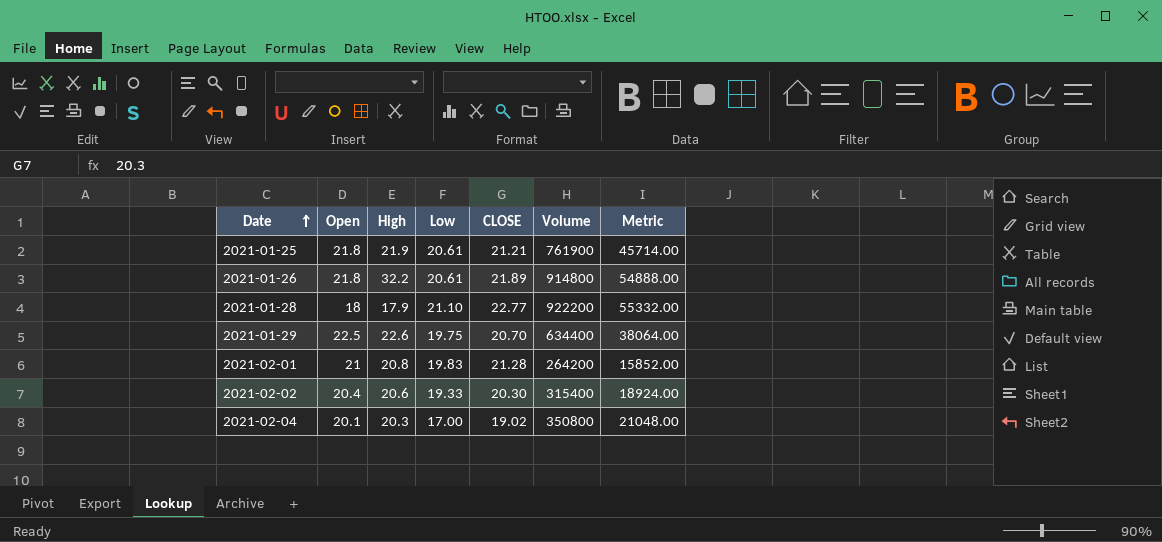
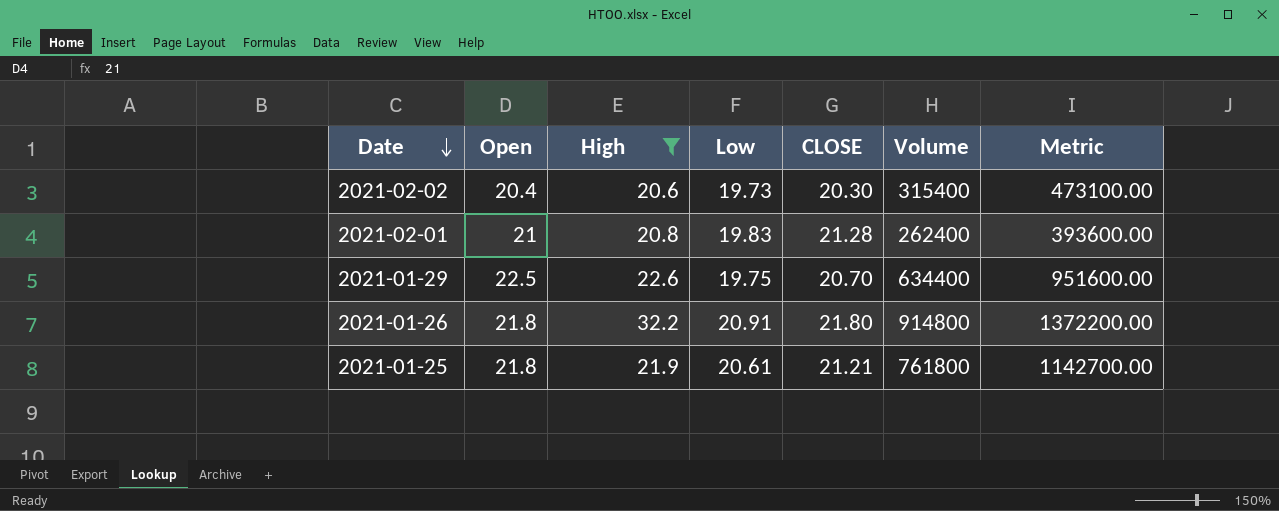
filter: none -> High >= 20.6
row order: Date ascending -> Date descending
column Metric | formula: [Volume] * 0.06 -> [Volume] * 1.5
2021-02-02 | Low: 19.33 -> 19.73
2021-02-01 | Volume: 264200 -> 262400
2021-01-26 | Low: 20.61 -> 20.91
2021-01-26 | CLOSE: 21.89 -> 21.80
2021-01-25 | Volume: 761900 -> 761800

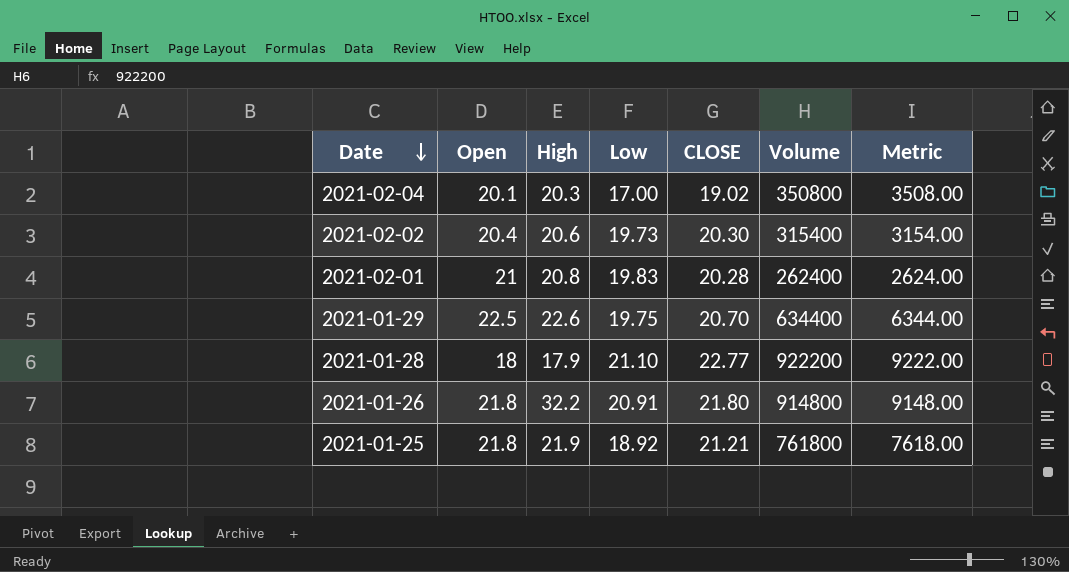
filter: High >= 20.6 -> none
column Metric | formula: [Volume] * 1.5 -> [Volume] * 0.01
2021-02-01 | CLOSE: 21.28 -> 20.28
2021-01-25 | Low: 20.61 -> 18.92

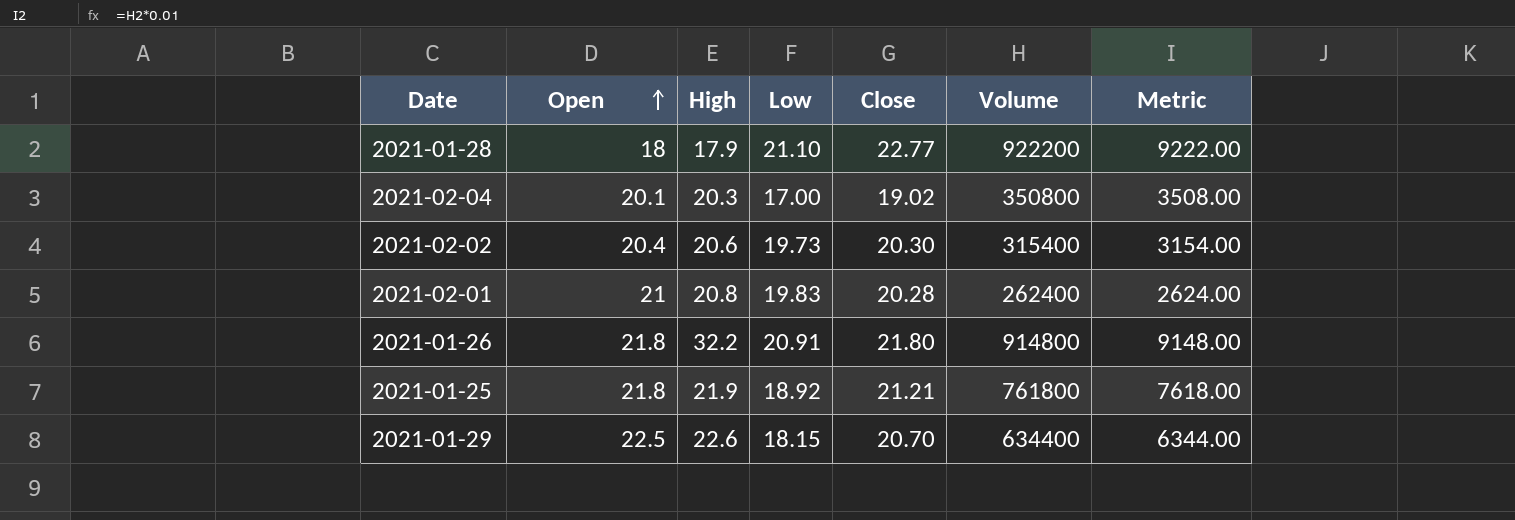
row order: Date descending -> Open ascending
column name: CLOSE -> Close
2021-01-29 | Low: 19.75 -> 18.15

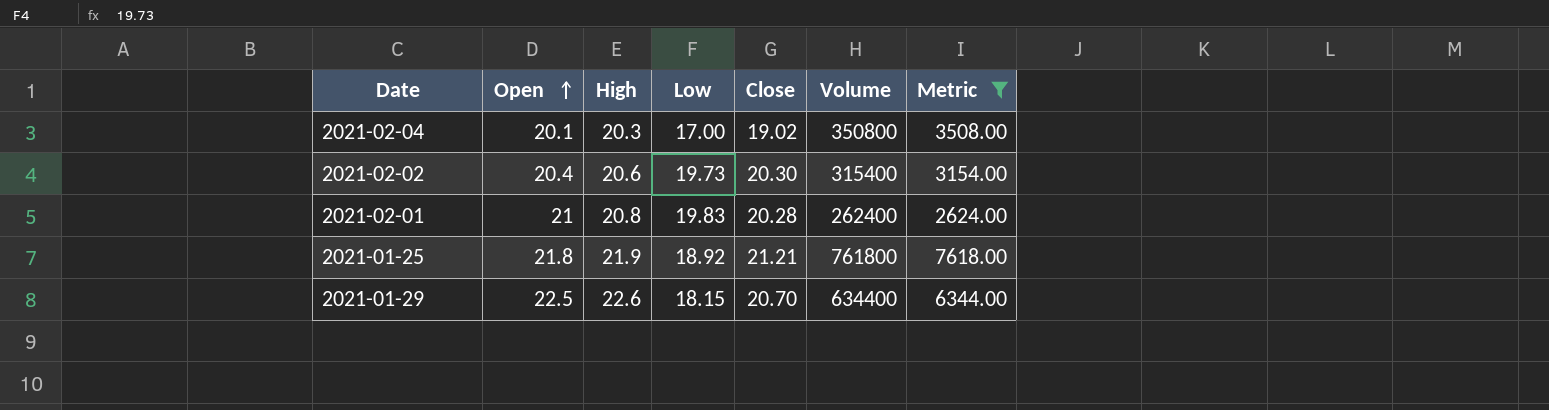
filter: none -> Metric <= 7618.00

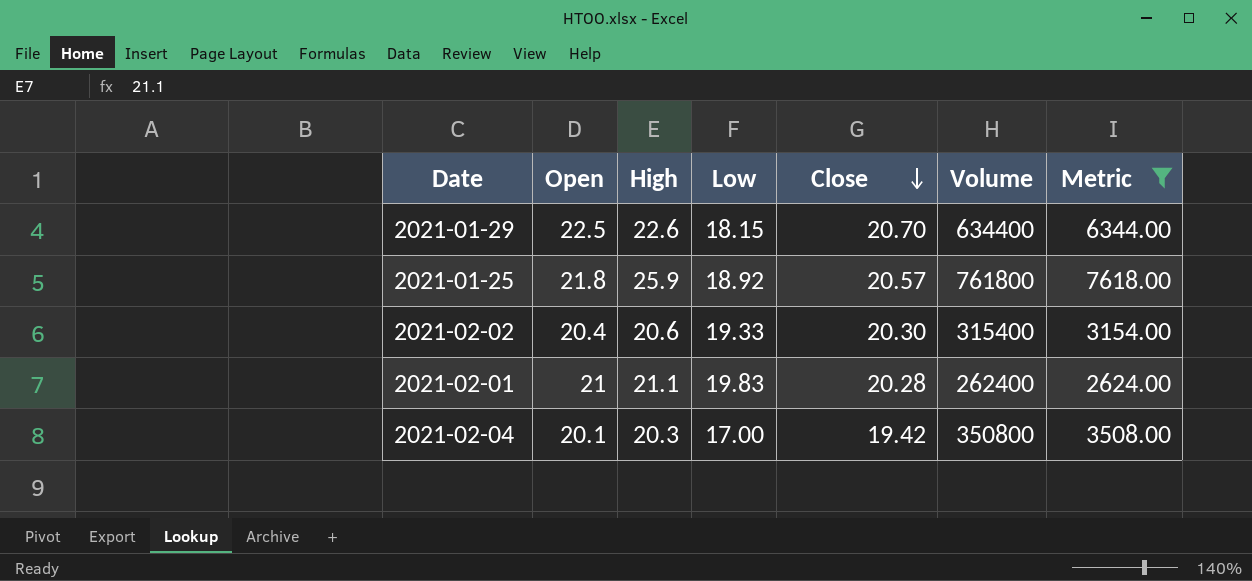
row order: Open ascending -> Close descending
2021-01-25 | High: 21.9 -> 25.9
2021-01-25 | Close: 21.21 -> 20.57
2021-02-02 | Low: 19.73 -> 19.33
2021-02-01 | High: 20.8 -> 21.1
2021-02-04 | Close: 19.02 -> 19.42

